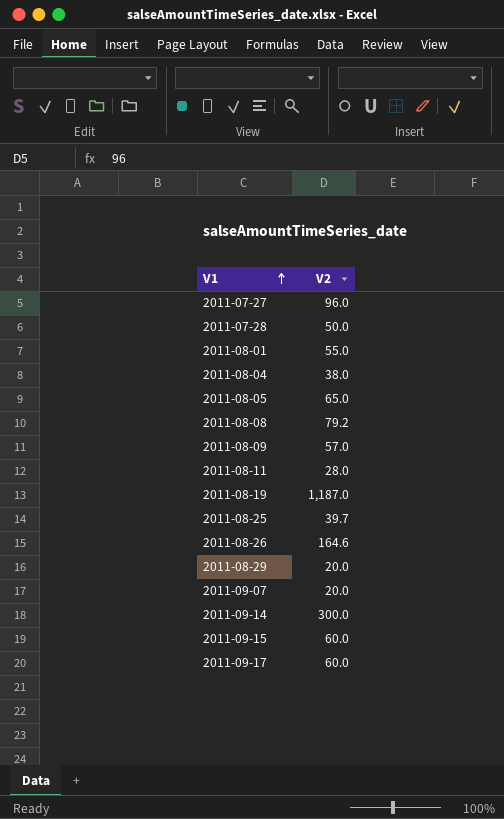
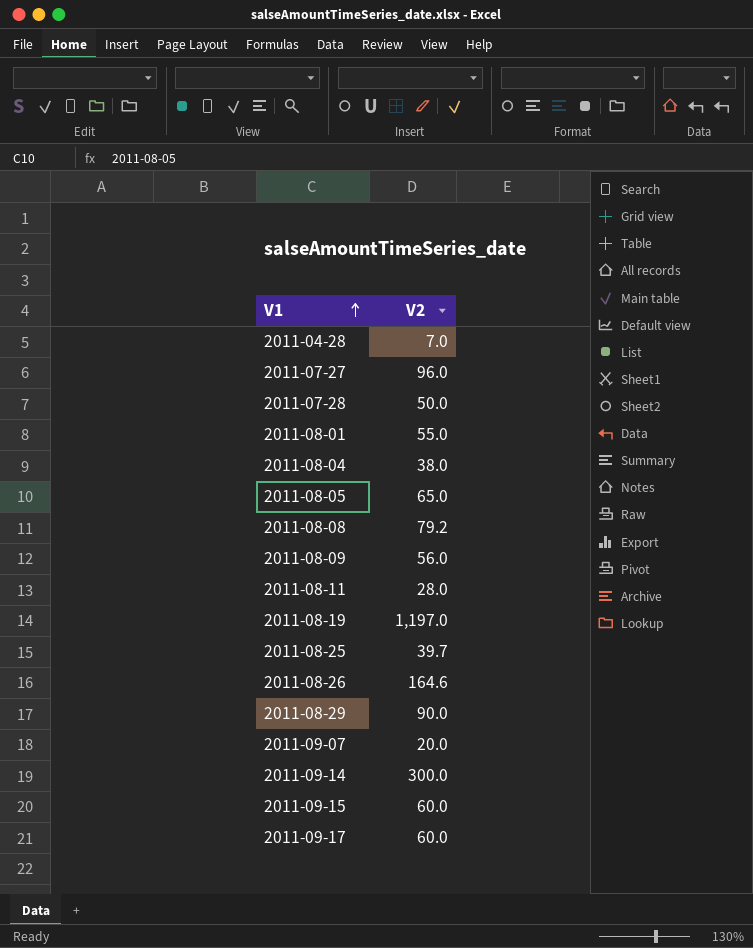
row 2011-04-28: none -> 7.0
2011-08-09 | V2: 57.0 -> 56.0
2011-08-19 | V2: 1,187.0 -> 1,197.0
2011-08-29 | V2: 20.0 -> 90.0

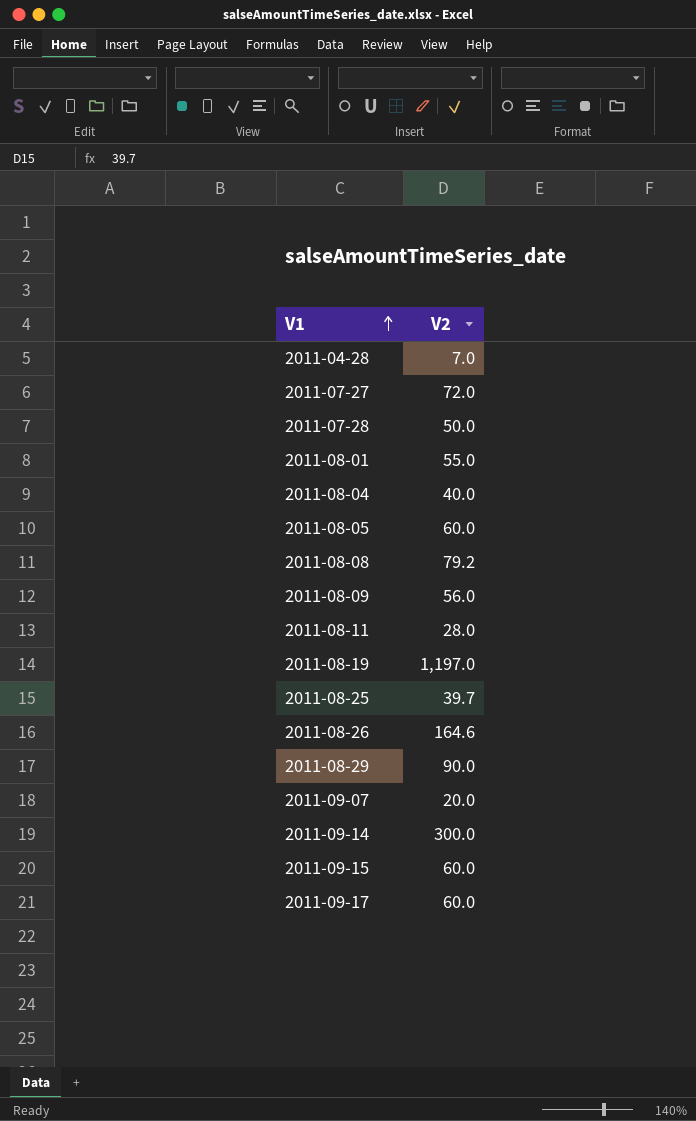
2011-07-27 | V2: 96.0 -> 72.0
2011-08-04 | V2: 38.0 -> 40.0
2011-08-05 | V2: 65.0 -> 60.0

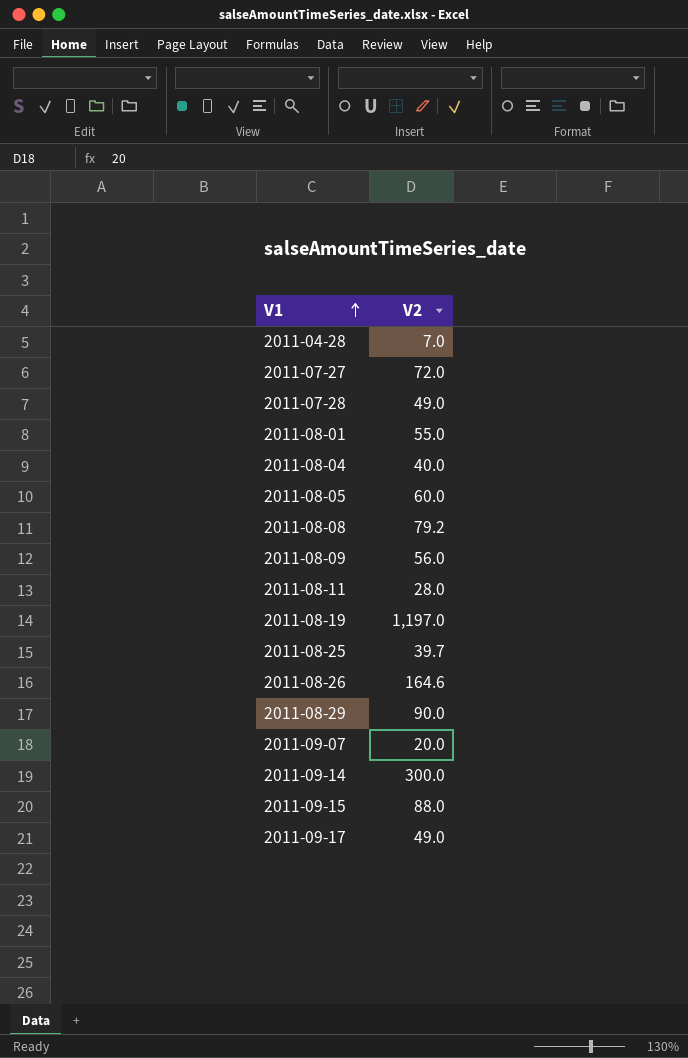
2011-07-28 | V2: 50.0 -> 49.0
2011-09-15 | V2: 60.0 -> 88.0
2011-09-17 | V2: 60.0 -> 49.0

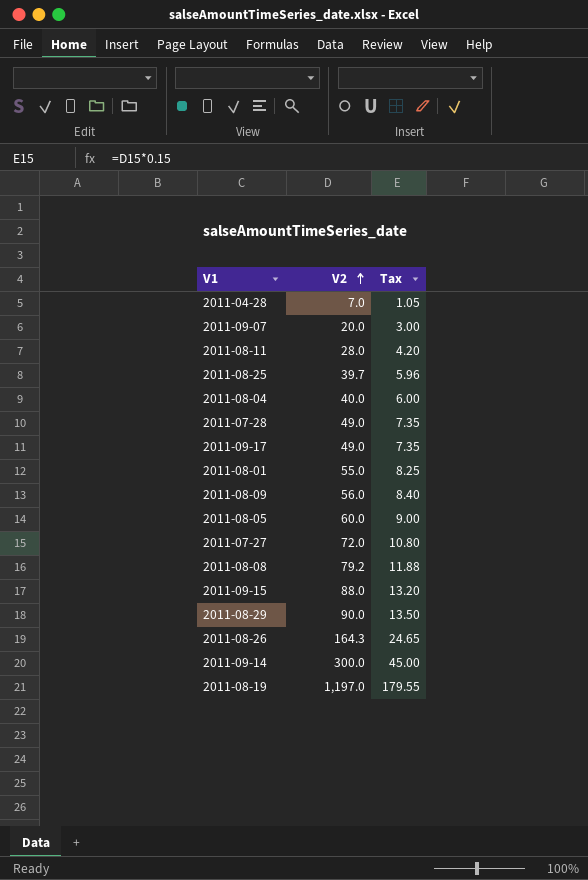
row order: V1 ascending -> V2 ascending
column Tax | formula: none -> [V2] * 0.15
2011-08-26 | V2: 164.6 -> 164.3

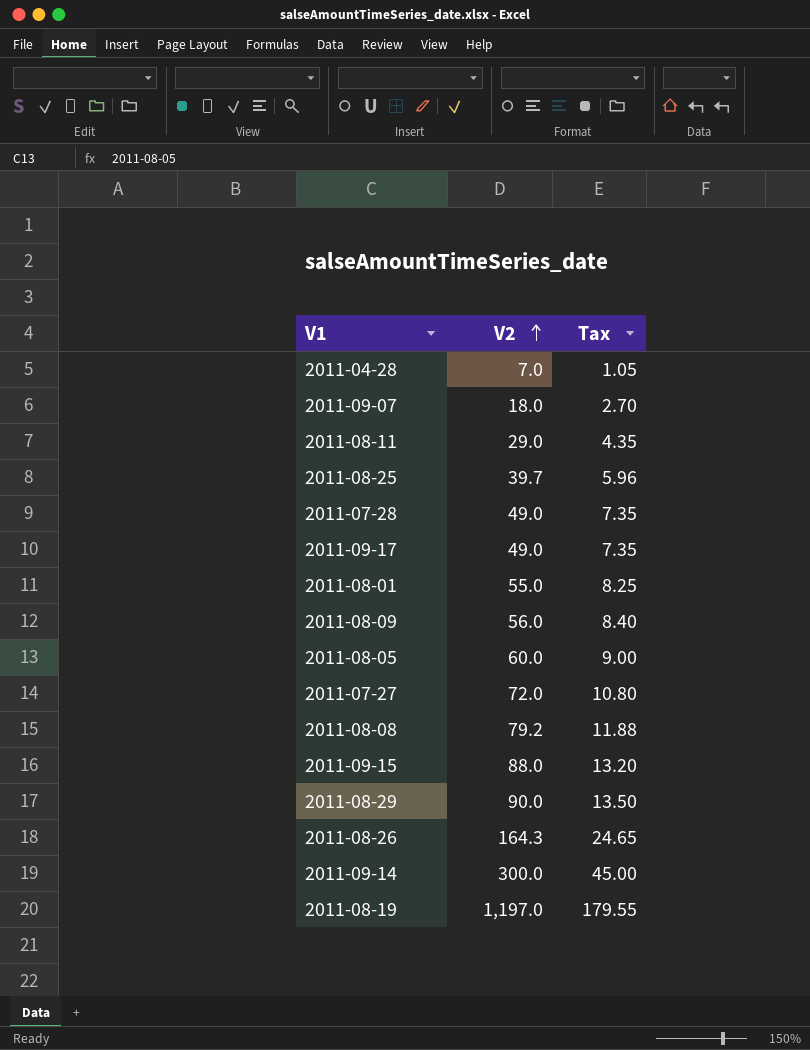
row 2011-08-04: 40.0 | 6.00 -> none
2011-09-07 | V2: 20.0 -> 18.0
2011-09-07 | Tax: 3.00 -> 2.70
2011-08-11 | V2: 28.0 -> 29.0
2011-08-11 | Tax: 4.20 -> 4.35

